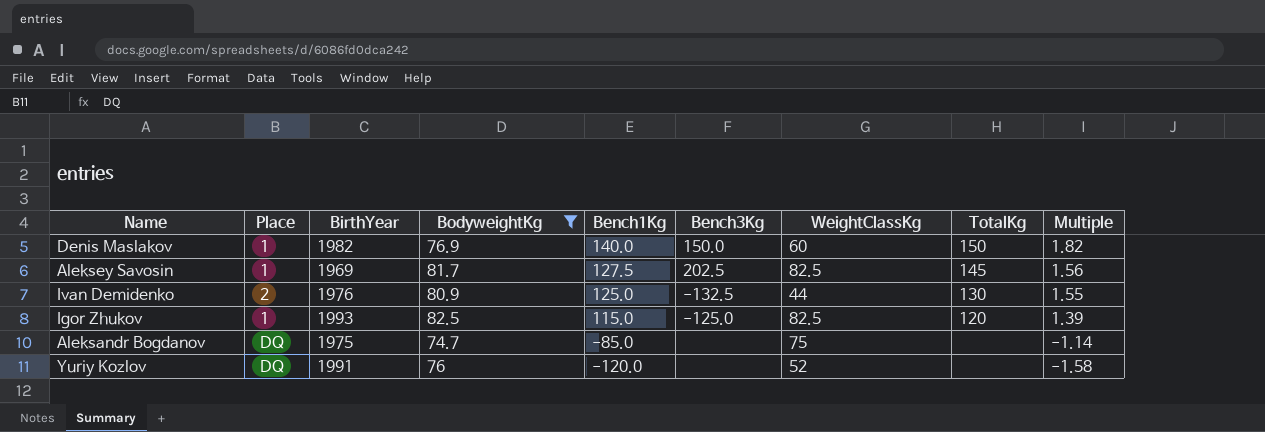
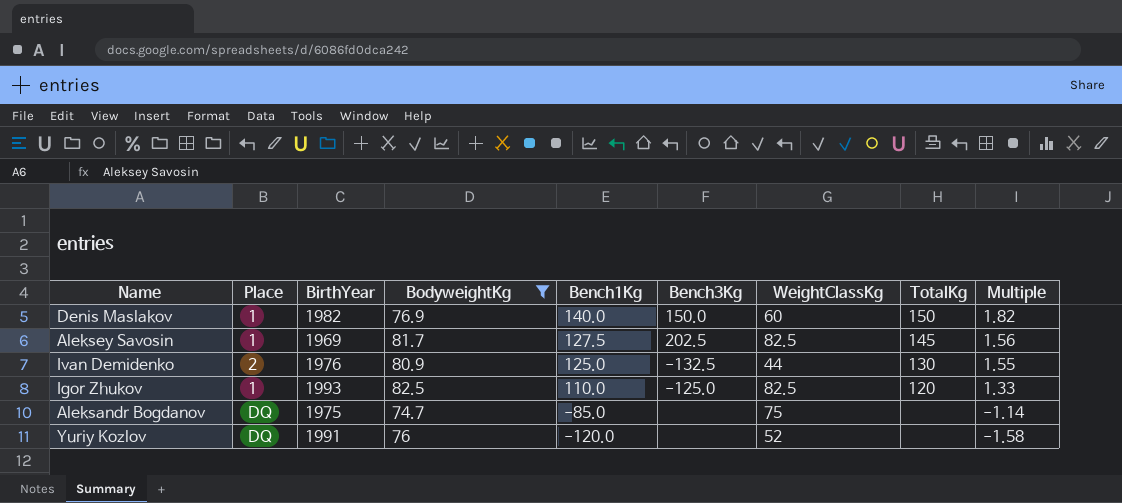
Igor Zhukov | Bench1Kg: 115.0 -> 110.0
Igor Zhukov | Multiple: 1.39 -> 1.33

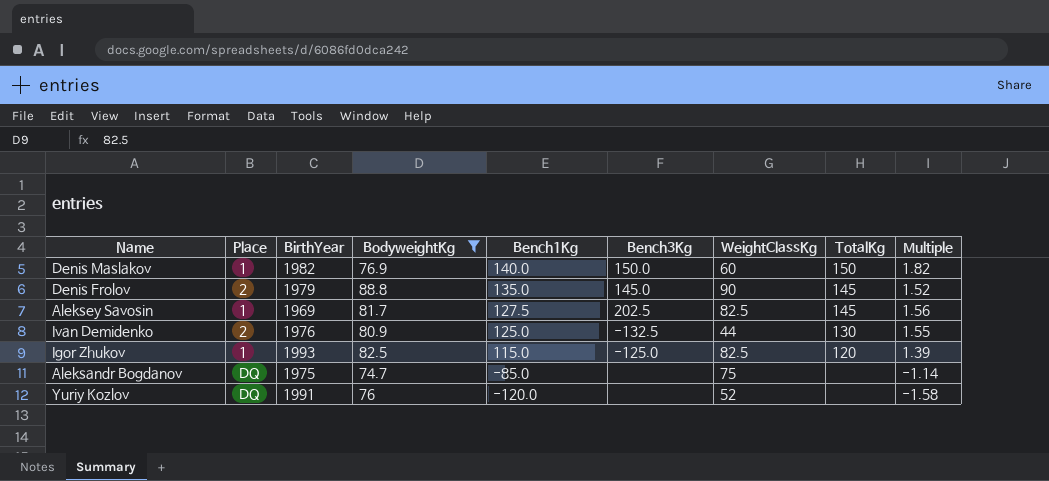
row Denis Frolov: none -> 2 | 1979 | 88.8 | 135.0 | 145.0 | 90 | 145 | 1.52
Igor Zhukov | Bench1Kg: 110.0 -> 115.0
Igor Zhukov | Multiple: 1.33 -> 1.39

